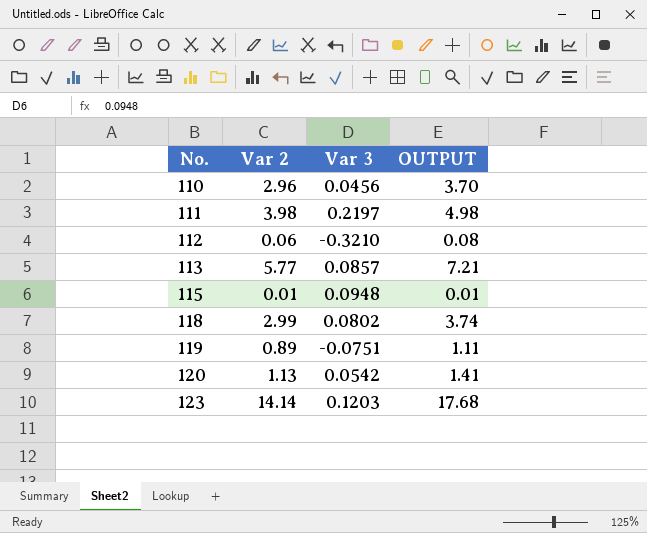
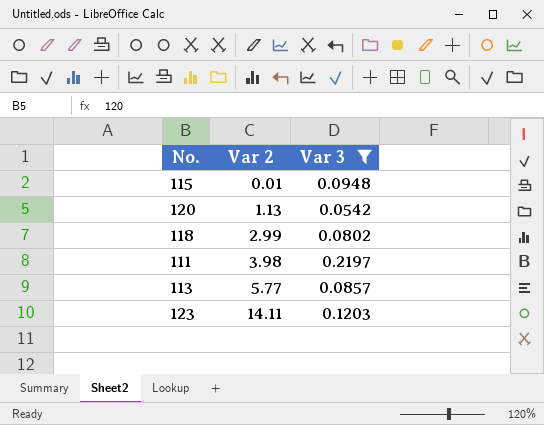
filter: none -> Var 3 >= 0.0542
row order: No. ascending -> Var 2 ascending
column OUTPUT | formula: [Var 2] * 1.25 -> none
123 | Var 2: 14.14 -> 14.11

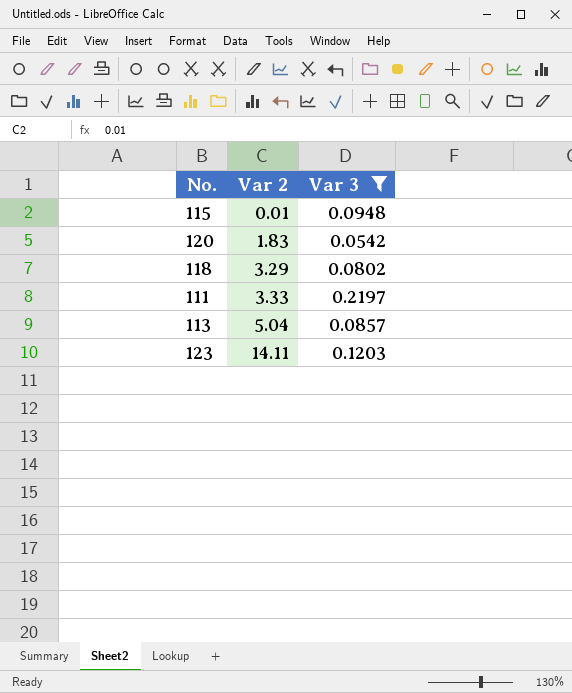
120 | Var 2: 1.13 -> 1.83
118 | Var 2: 2.99 -> 3.29
111 | Var 2: 3.98 -> 3.33
113 | Var 2: 5.77 -> 5.04

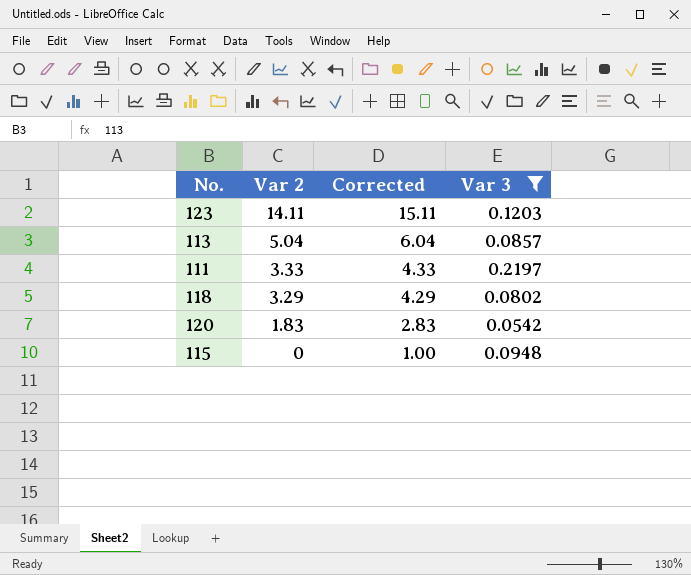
row order: Var 2 ascending -> Var 2 descending
column Corrected | formula: none -> [Var 2] + 1
115 | Var 2: 0.01 -> 0

